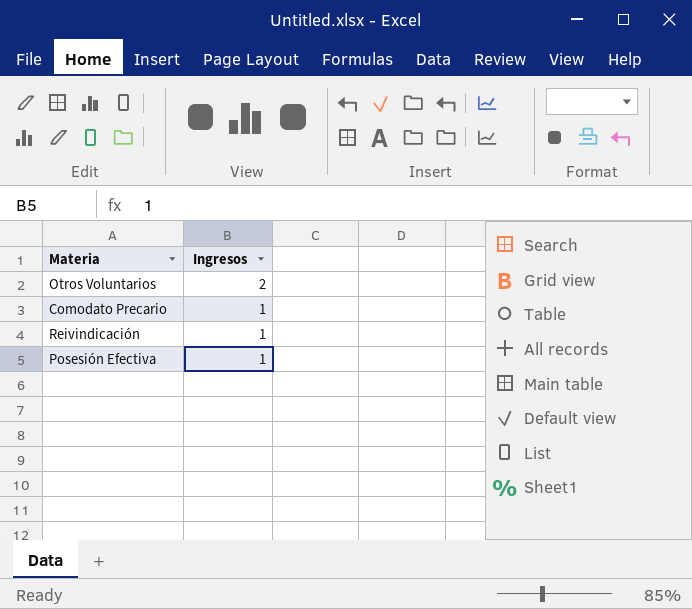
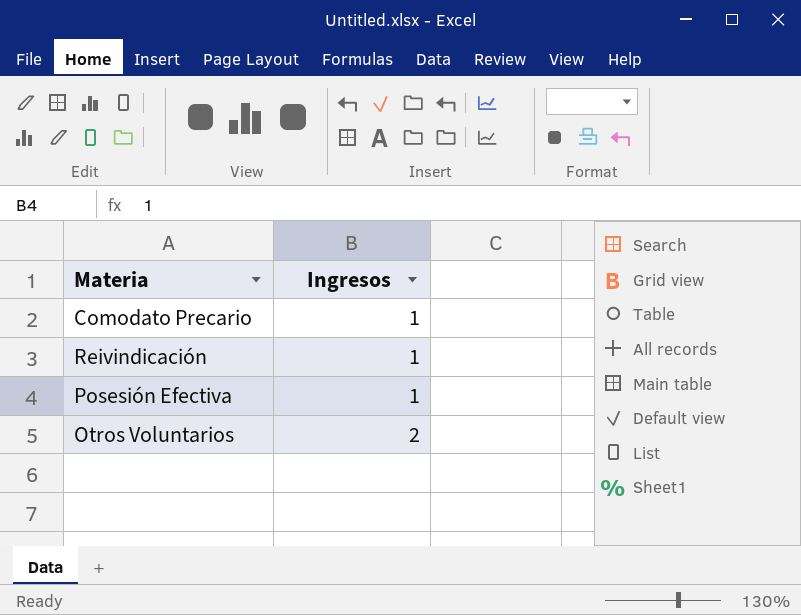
row order: Ingresos descending -> Ingresos ascending

